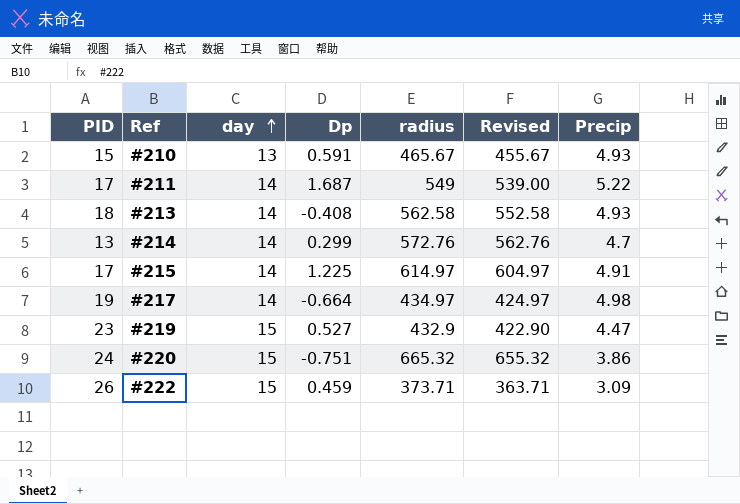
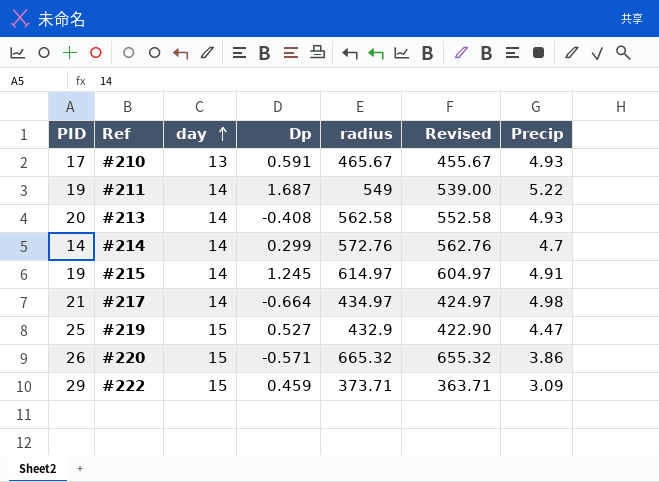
#210 | PID: 15 -> 17
#211 | PID: 17 -> 19
#213 | PID: 18 -> 20
#214 | PID: 13 -> 14
#215 | PID: 17 -> 19
#215 | Dp: 1.225 -> 1.245
#217 | PID: 19 -> 21
#219 | PID: 23 -> 25
#220 | PID: 24 -> 26
#220 | Dp: -0.751 -> -0.571
#222 | PID: 26 -> 29

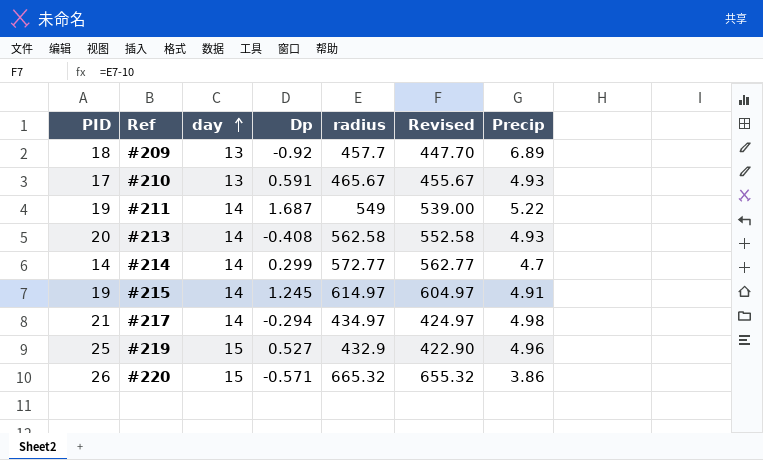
row #222: 29 | 15 | 0.459 | 373.71 | 363.71 | 3.09 -> none
row #209: none -> 18 | 13 | -0.92 | 457.7 | 447.70 | 6.89
#214 | radius: 572.76 -> 572.77
#214 | Revised: 562.76 -> 562.77
#217 | Dp: -0.664 -> -0.294
#219 | Precip: 4.47 -> 4.96

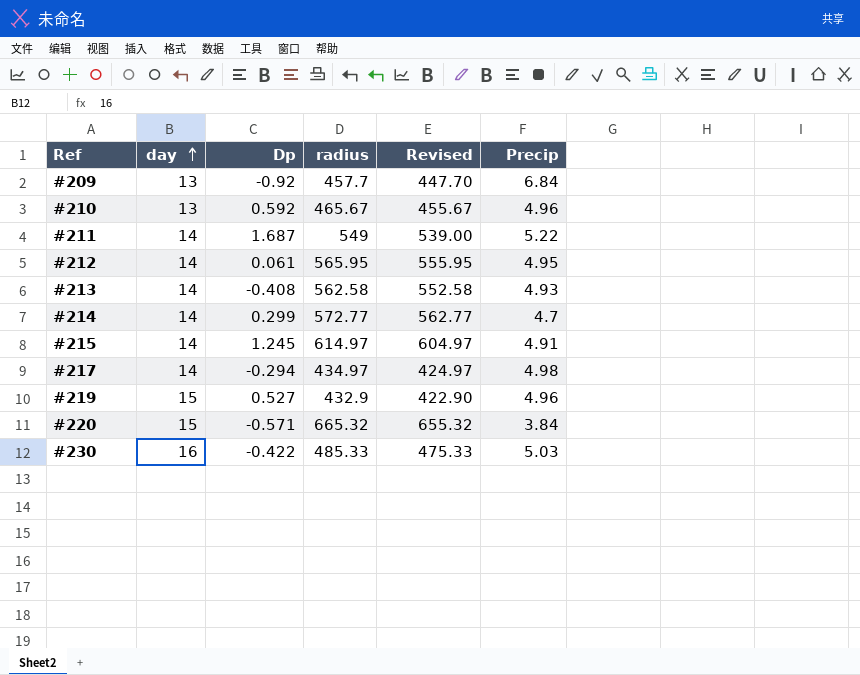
column PID | position: 1 -> none
#209 | Precip: 6.89 -> 6.84
#210 | Dp: 0.591 -> 0.592
#210 | Precip: 4.93 -> 4.96
row #212: none -> 14 | 0.061 | 565.95 | 555.95 | 4.95
#220 | Precip: 3.86 -> 3.84
row #230: none -> 16 | -0.422 | 485.33 | 475.33 | 5.03

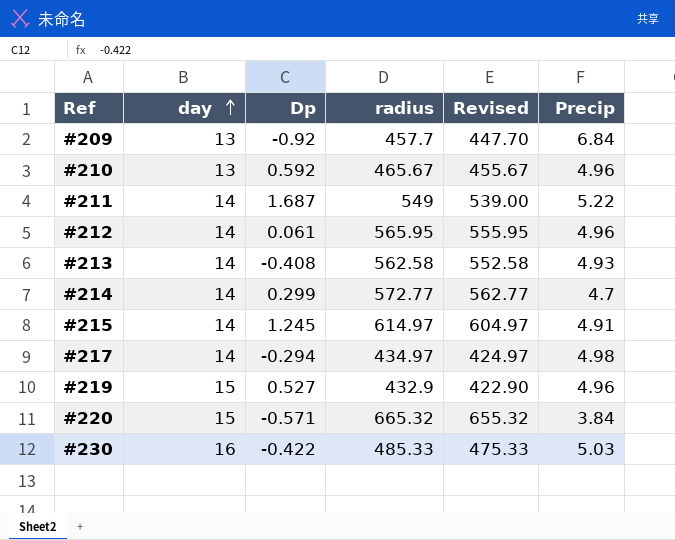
#212 | Precip: 4.95 -> 4.96

